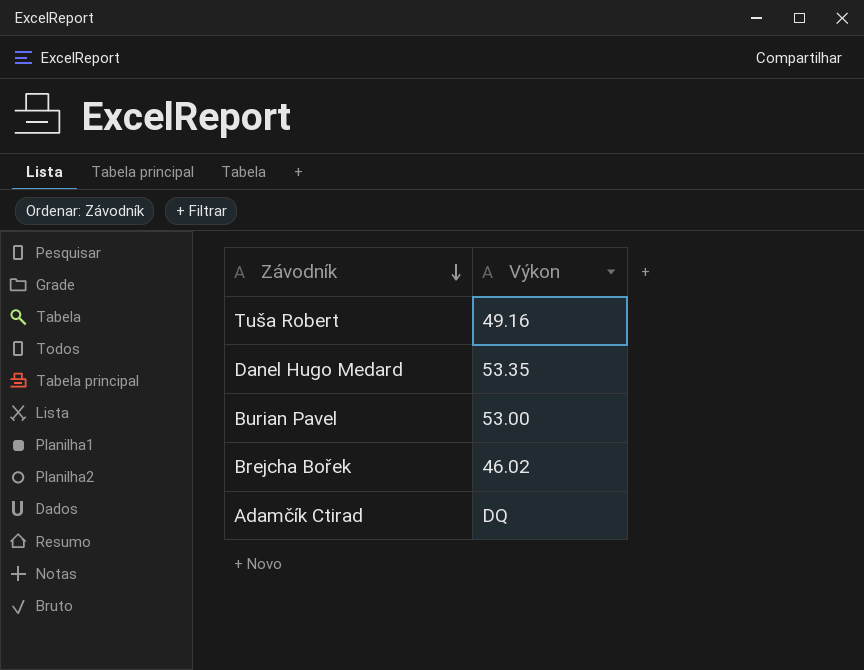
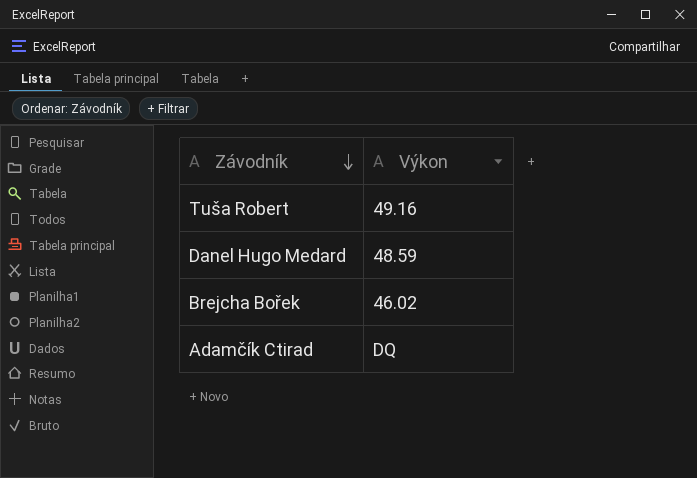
row Burian Pavel: 53.00 -> none
Danel Hugo Medard | Výkon: 53.35 -> 48.59

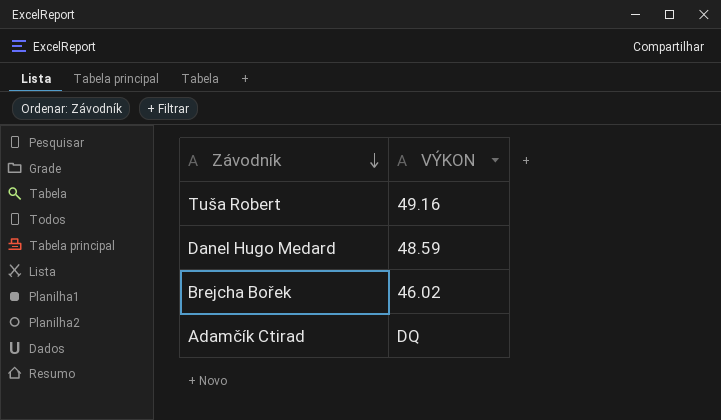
column name: Výkon -> VÝKON

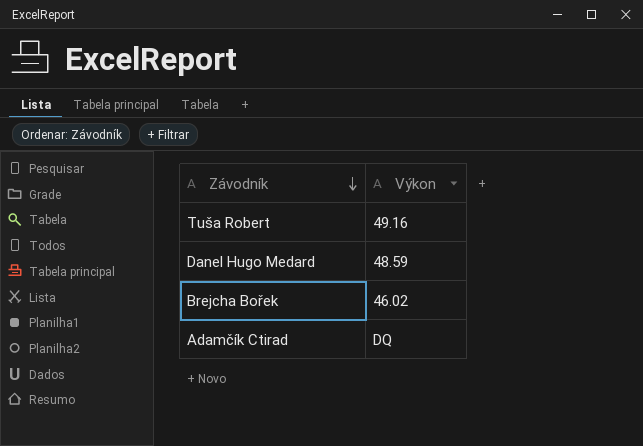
column name: VÝKON -> Výkon

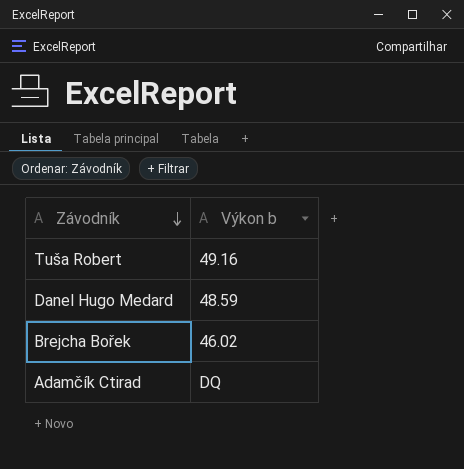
column name: Výkon -> Výkon b

